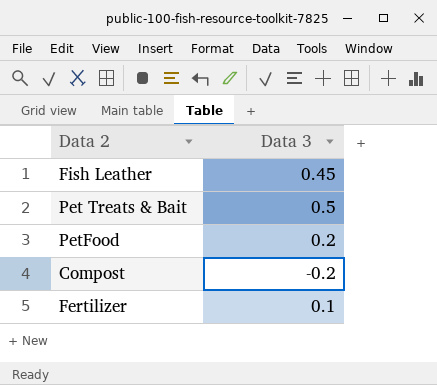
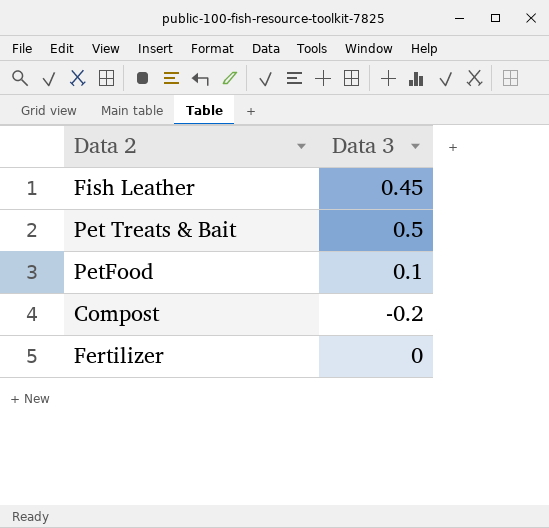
PetFood | Data 3: 0.2 -> 0.1
Fertilizer | Data 3: 0.1 -> 0

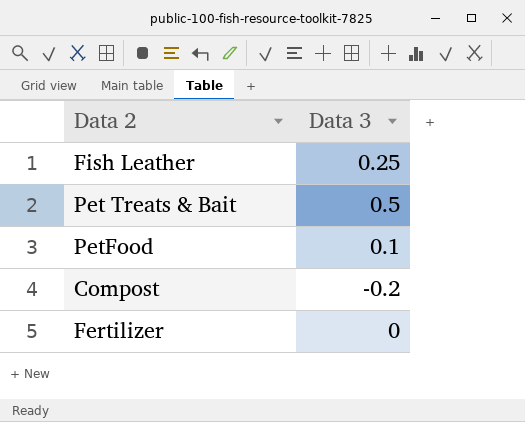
Fish Leather | Data 3: 0.45 -> 0.25

